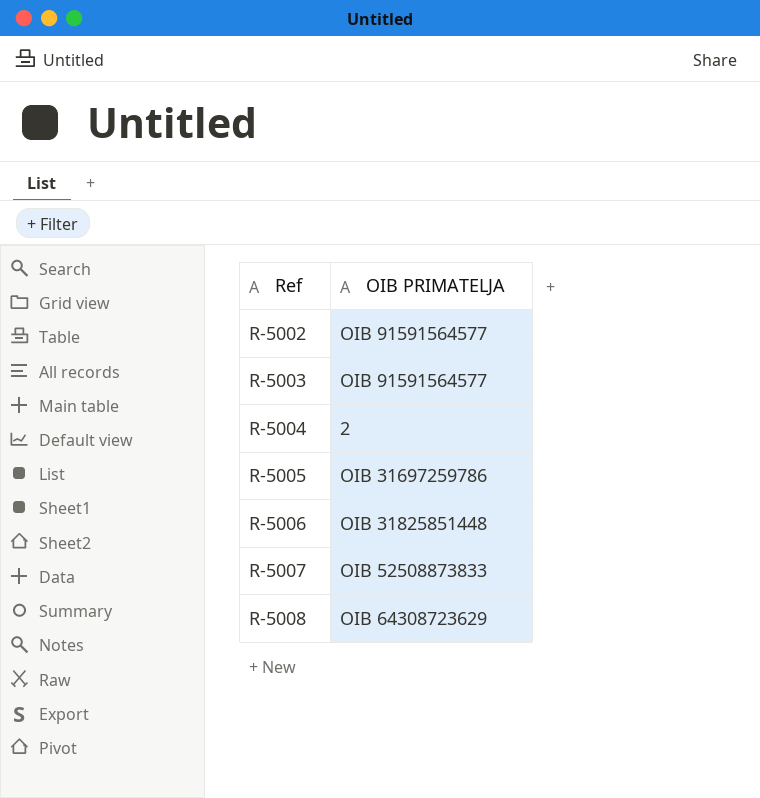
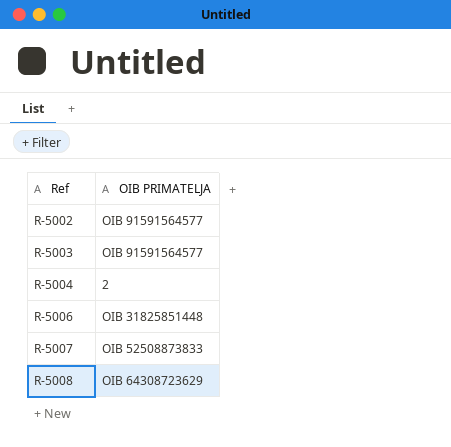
row R-5005: OIB 31697259786 -> none

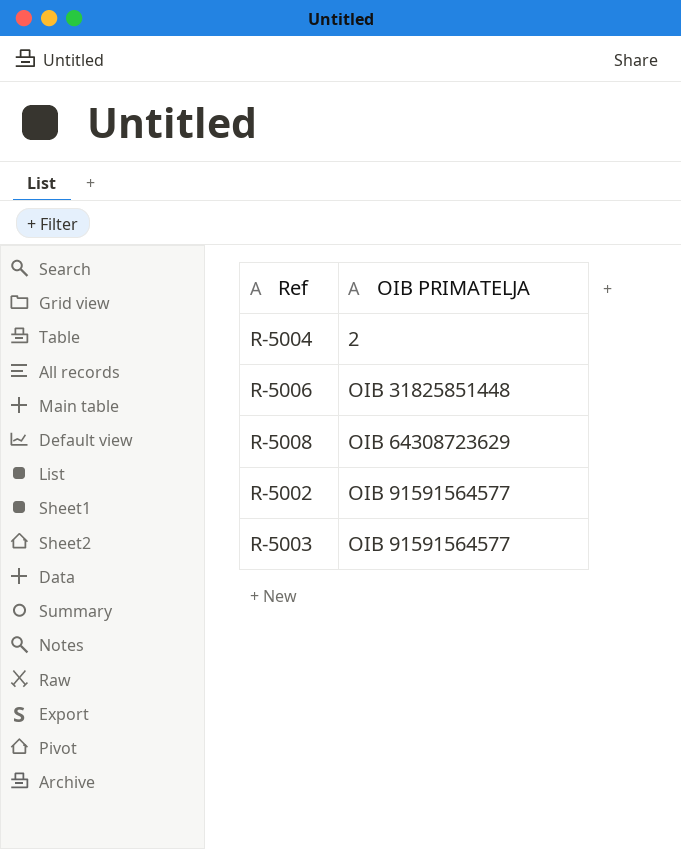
row order: Ref ascending -> OIB PRIMATELJA ascending
row R-5007: OIB 52508873833 -> none

